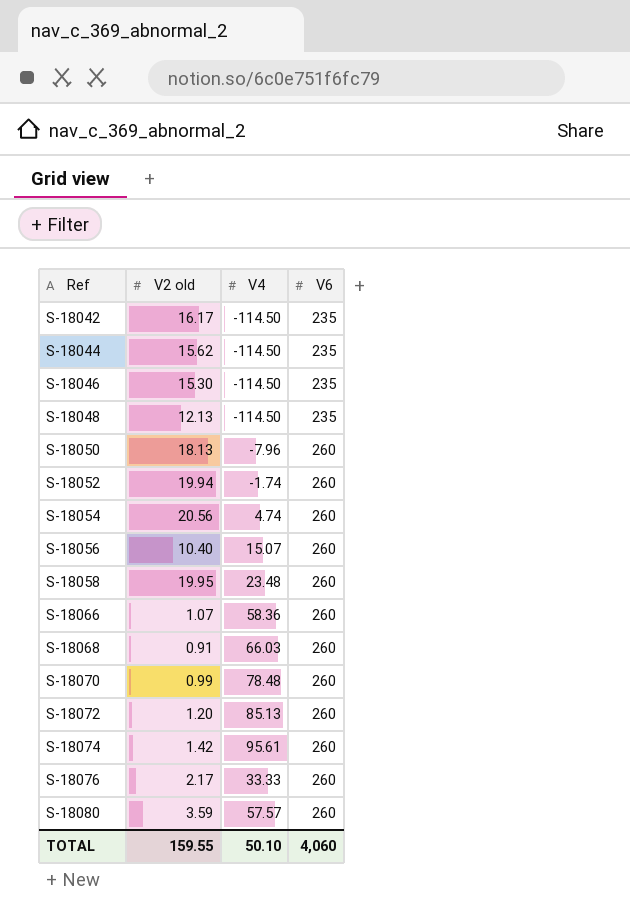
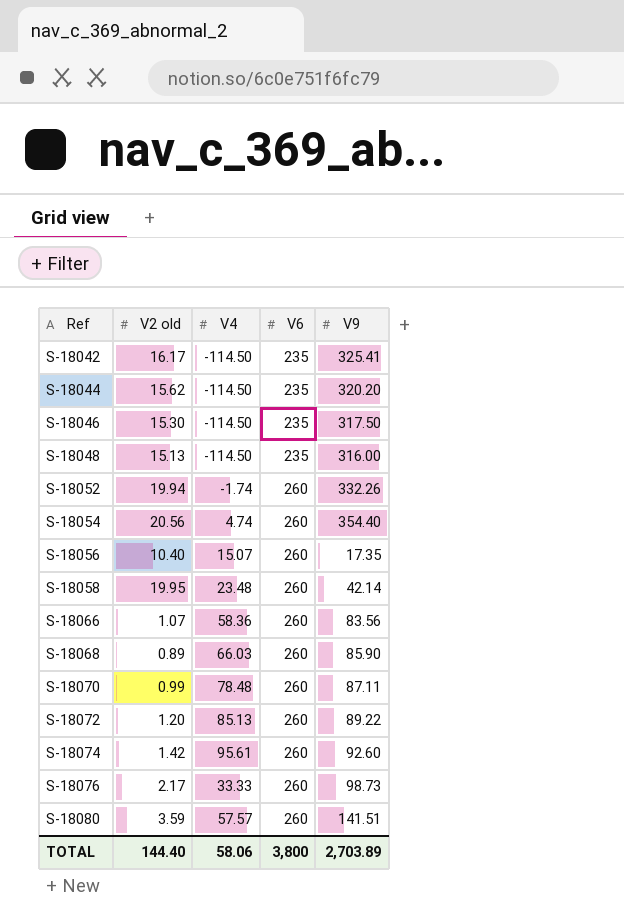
column V9 | position: none -> 5
row S-18050: 18.13 | -7.96 | 260 -> none
S-18048 | V2 old: 12.13 -> 15.13
S-18068 | V2 old: 0.91 -> 0.89
TOTAL | V2 old: 159.55 -> 144.40
TOTAL | V4: 50.10 -> 58.06
TOTAL | V6: 4,060 -> 3,800

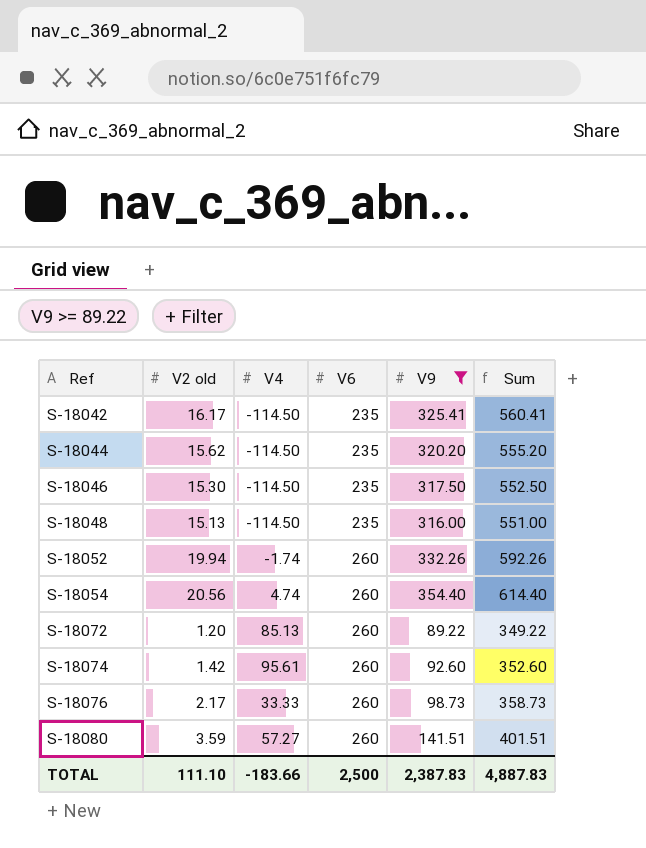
filter: none -> V9 >= 89.22
column Sum | formula: none -> [V6] + [V9]
S-18080 | V4: 57.57 -> 57.27
TOTAL | V2 old: 144.40 -> 111.10
TOTAL | V4: 58.06 -> -183.66
TOTAL | V6: 3,800 -> 2,500
TOTAL | V9: 2,703.89 -> 2,387.83

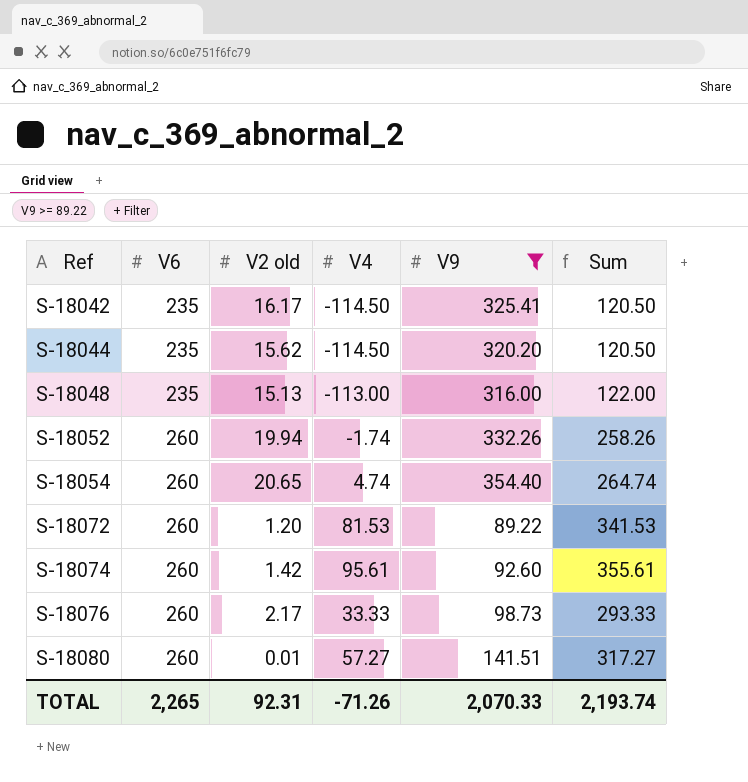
column V6 | position: 4 -> 2
column Sum | formula: [V6] + [V9] -> [V6] + [V4]
row S-18046: 15.30 | -114.50 | 235 | 317.50 | 552.50 -> none
S-18048 | V4: -114.50 -> -113.00
S-18054 | V2 old: 20.56 -> 20.65
S-18072 | V4: 85.13 -> 81.53
S-18080 | V2 old: 3.59 -> 0.01
TOTAL | V6: 2,500 -> 2,265
TOTAL | V2 old: 111.10 -> 92.31
TOTAL | V4: -183.66 -> -71.26
TOTAL | V9: 2,387.83 -> 2,070.33
TOTAL | Sum: 4,887.83 -> 2,193.74

